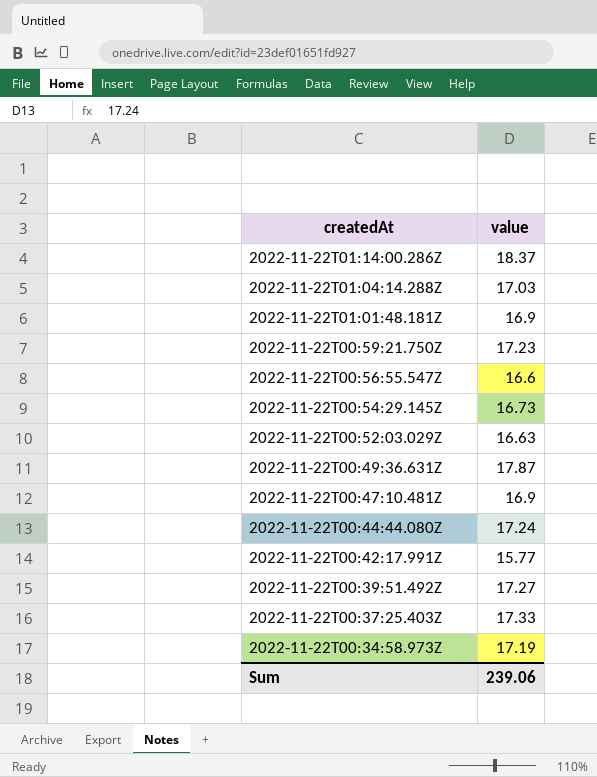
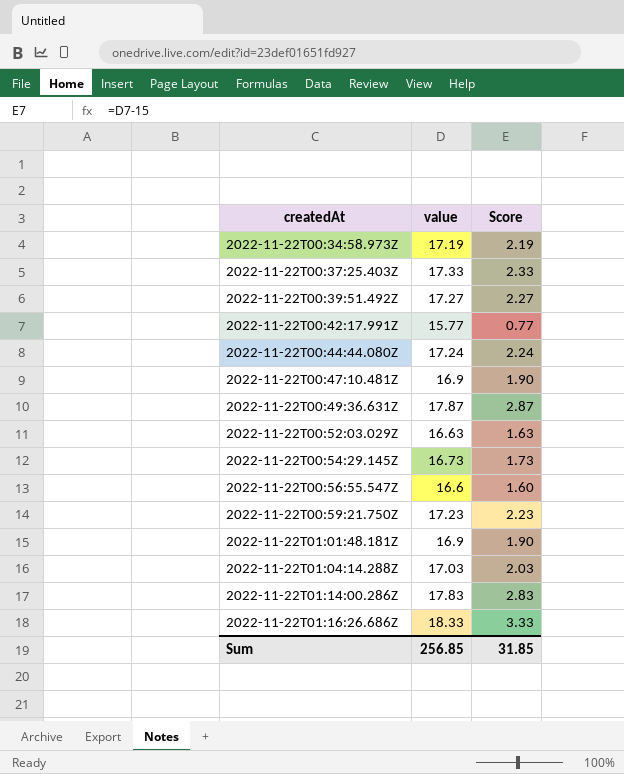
row order: createdAt descending -> createdAt ascending
column Score | formula: none -> [value] - 15
2022-11-22T01:14:00.286Z | value: 18.37 -> 17.83
row 2022-11-22T01:16:26.686Z: none -> 18.33 | 3.33
Sum | value: 239.06 -> 256.85

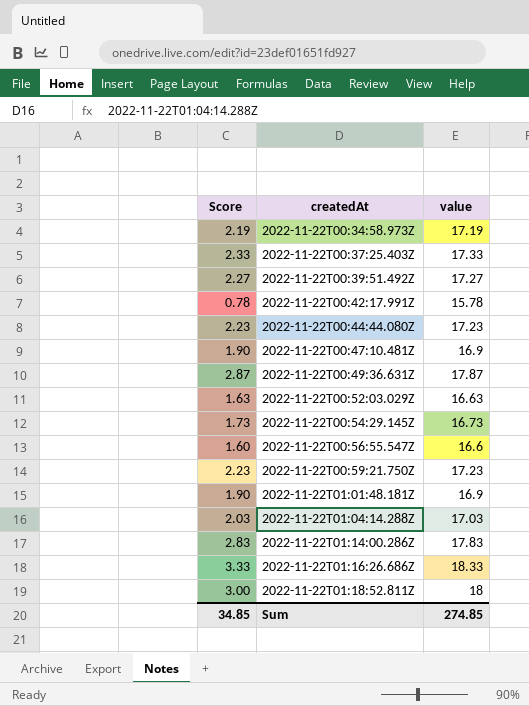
column Score | position: 3 -> 1
2022-11-22T00:42:17.991Z | Score: 0.77 -> 0.78
2022-11-22T00:42:17.991Z | value: 15.77 -> 15.78
2022-11-22T00:44:44.080Z | Score: 2.24 -> 2.23
2022-11-22T00:44:44.080Z | value: 17.24 -> 17.23
row 2022-11-22T01:18:52.811Z: none -> 3.00 | 18
Sum | Score: 31.85 -> 34.85
Sum | value: 256.85 -> 274.85

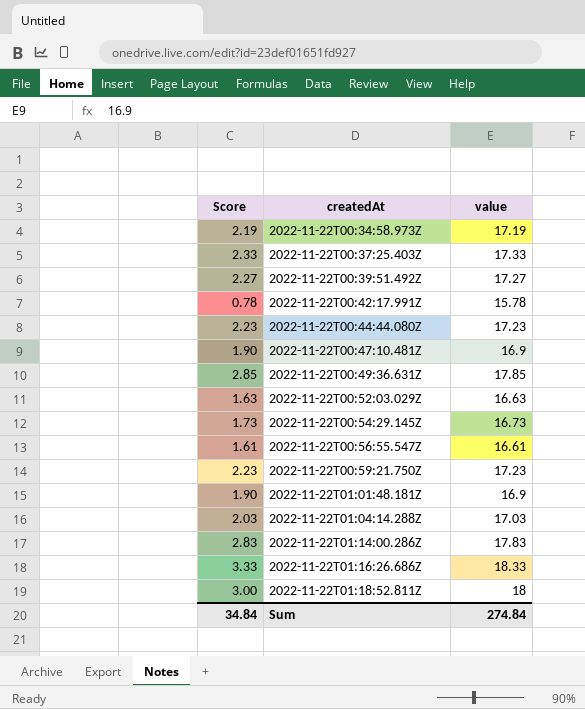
2022-11-22T00:49:36.631Z | Score: 2.87 -> 2.85
2022-11-22T00:49:36.631Z | value: 17.87 -> 17.85
2022-11-22T00:56:55.547Z | Score: 1.60 -> 1.61
2022-11-22T00:56:55.547Z | value: 16.6 -> 16.61
Sum | Score: 34.85 -> 34.84
Sum | value: 274.85 -> 274.84

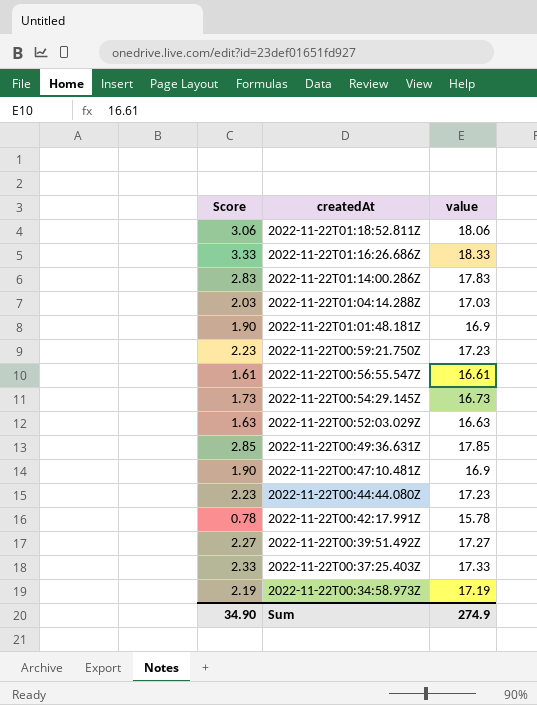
row order: createdAt ascending -> createdAt descending
2022-11-22T01:18:52.811Z | Score: 3.00 -> 3.06
2022-11-22T01:18:52.811Z | value: 18 -> 18.06
Sum | Score: 34.84 -> 34.90
Sum | value: 274.84 -> 274.9

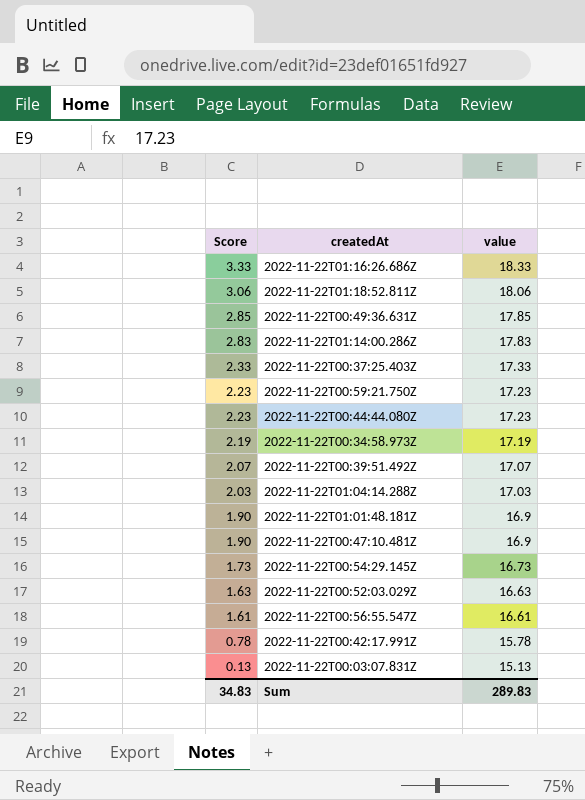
row order: createdAt descending -> Score descending
2022-11-22T00:39:51.492Z | Score: 2.27 -> 2.07
2022-11-22T00:39:51.492Z | value: 17.27 -> 17.07
row 2022-11-22T00:03:07.831Z: none -> 0.13 | 15.13
Sum | Score: 34.90 -> 34.83
Sum | value: 274.9 -> 289.83

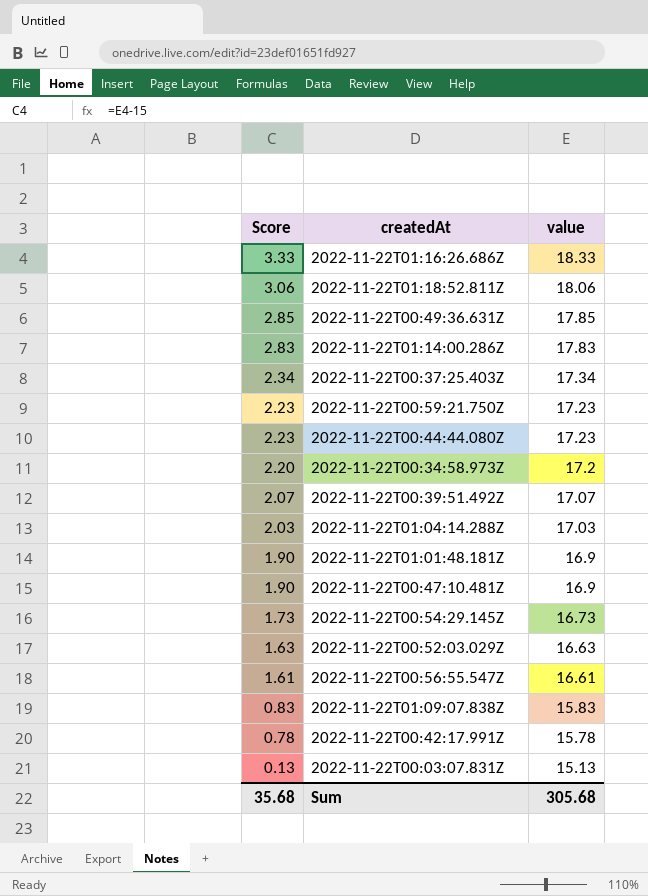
2022-11-22T00:37:25.403Z | Score: 2.33 -> 2.34
2022-11-22T00:37:25.403Z | value: 17.33 -> 17.34
2022-11-22T00:34:58.973Z | Score: 2.19 -> 2.20
2022-11-22T00:34:58.973Z | value: 17.19 -> 17.2
row 2022-11-22T01:09:07.838Z: none -> 0.83 | 15.83
Sum | Score: 34.83 -> 35.68
Sum | value: 289.83 -> 305.68

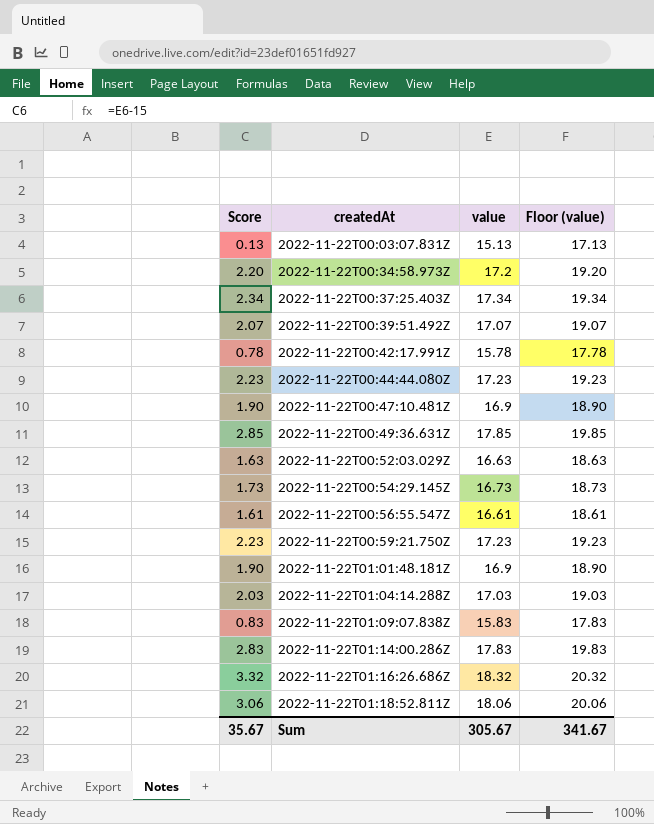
row order: Score descending -> createdAt ascending
column Floor (value) | formula: none -> [value] + 2
2022-11-22T01:16:26.686Z | Score: 3.33 -> 3.32
2022-11-22T01:16:26.686Z | value: 18.33 -> 18.32
Sum | Score: 35.68 -> 35.67
Sum | value: 305.68 -> 305.67

